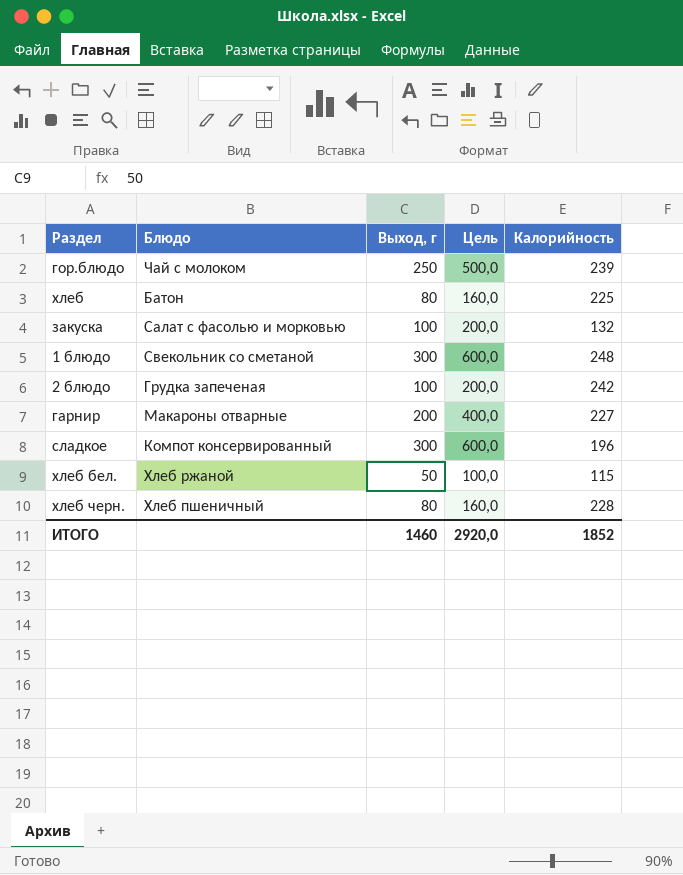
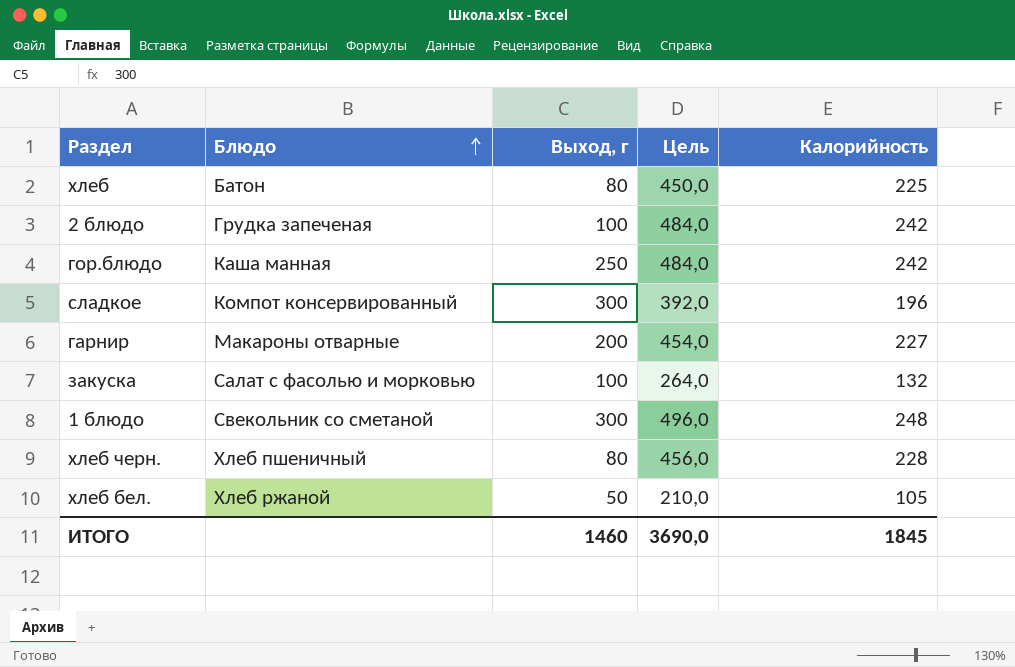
row order: none -> Блюдо ascending
column Цель | formula: [Выход, г] * 2 -> [Калорийность] * 2
гор.блюдо | Блюдо: Чай с молоком -> Каша манная
гор.блюдо | Калорийность: 239 -> 242
хлеб бел. | Калорийность: 115 -> 105
ИТОГО | Цель: 2920,0 -> 3690,0
ИТОГО | Калорийность: 1852 -> 1845

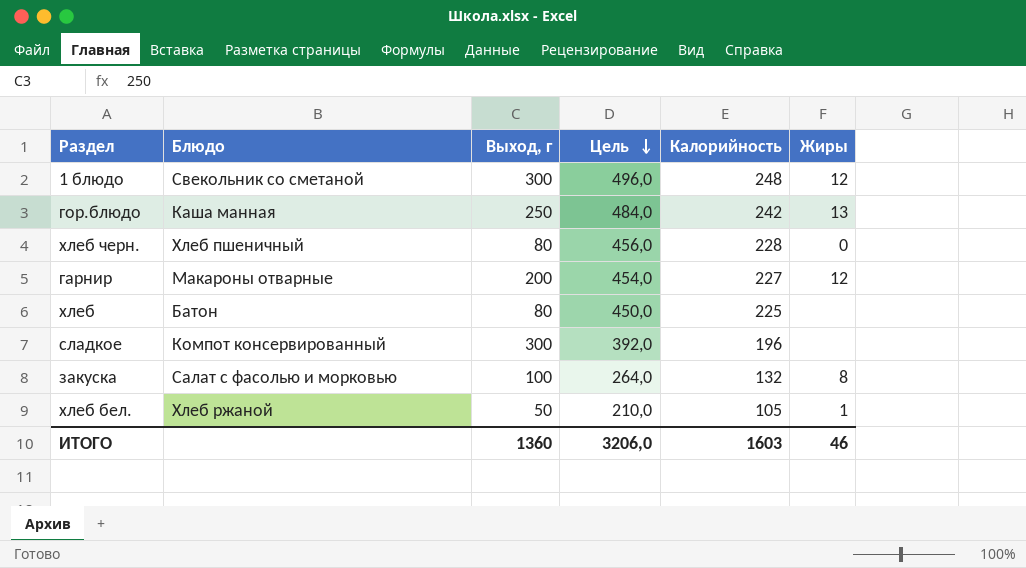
row order: Блюдо ascending -> Цель descending
column Жиры | position: none -> 6
row 2 блюдо: Грудка запеченая | 100 | 484,0 | 242 -> none
ИТОГО | Выход, г: 1460 -> 1360
ИТОГО | Цель: 3690,0 -> 3206,0
ИТОГО | Калорийность: 1845 -> 1603

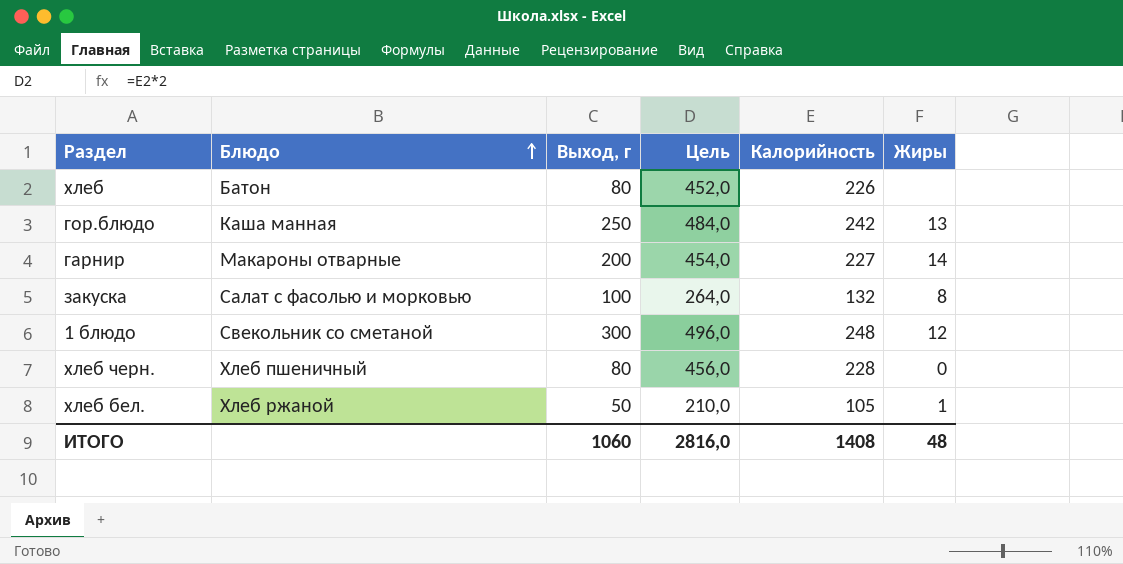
row order: Цель descending -> Блюдо ascending
row сладкое: Компот консервированный | 300 | 392,0 | 196 | none -> none
хлеб | Цель: 450,0 -> 452,0
хлеб | Калорийность: 225 -> 226
гарнир | Жиры: 12 -> 14
ИТОГО | Выход, г: 1360 -> 1060
ИТОГО | Цель: 3206,0 -> 2816,0
ИТОГО | Калорийность: 1603 -> 1408
ИТОГО | Жиры: 46 -> 48

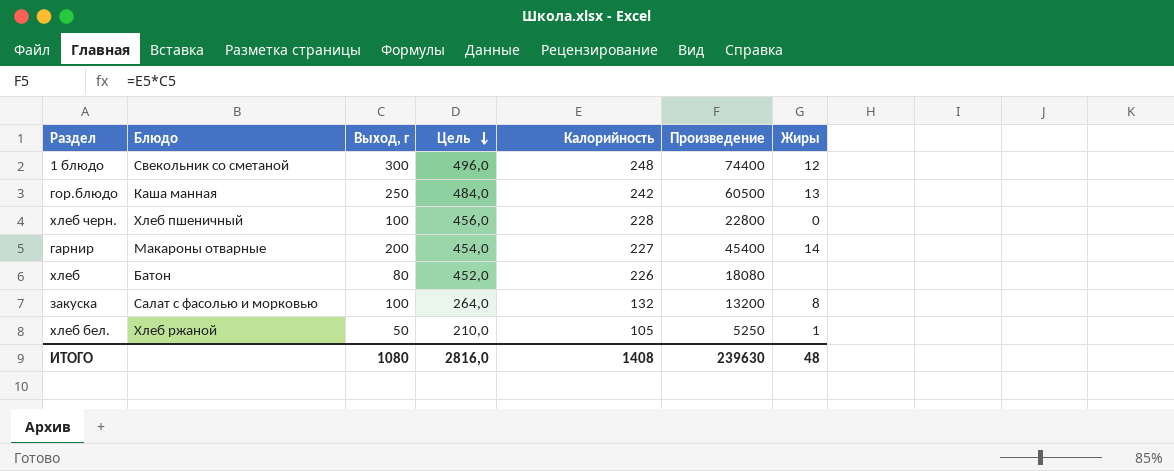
row order: Блюдо ascending -> Цель descending
column Произведение | formula: none -> [Выход, г] * [Калорийность]
хлеб черн. | Выход, г: 80 -> 100
ИТОГО | Выход, г: 1060 -> 1080

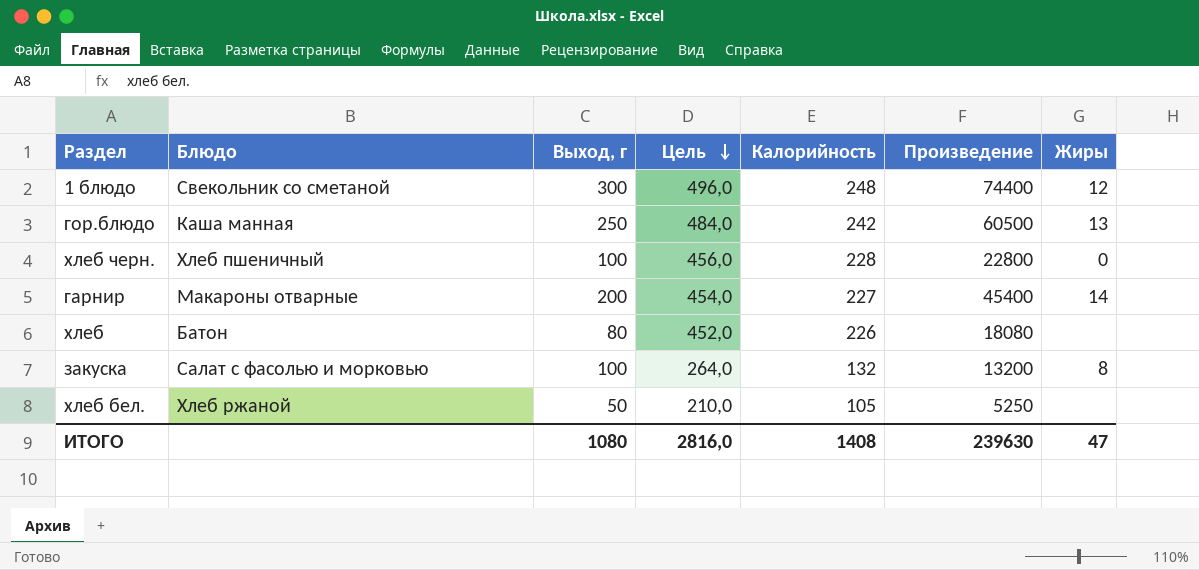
хлеб бел. | Жиры: 1 -> none
ИТОГО | Жиры: 48 -> 47

